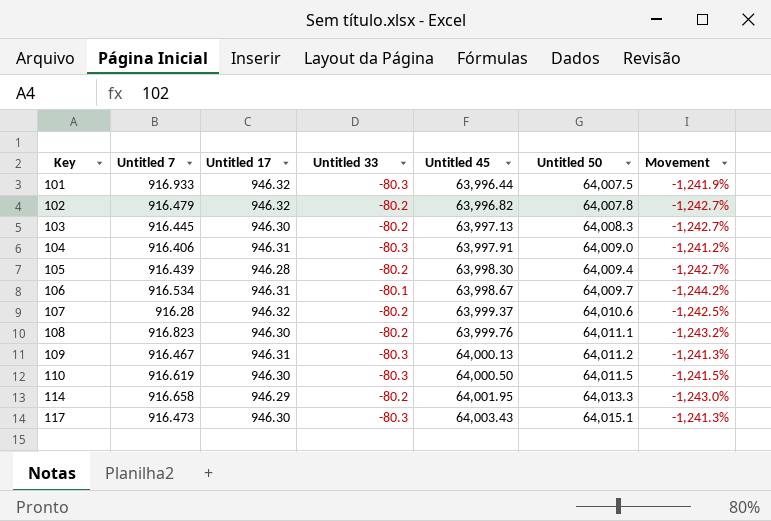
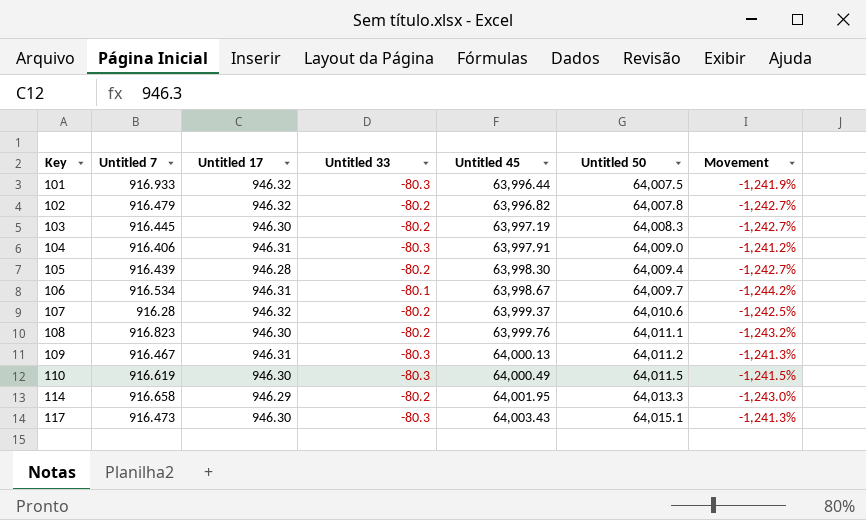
103 | Untitled 45: 63,997.13 -> 63,997.19
110 | Untitled 45: 64,000.50 -> 64,000.49

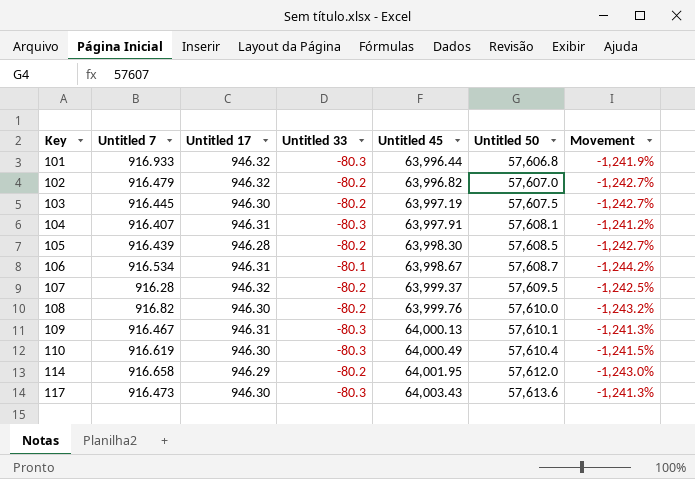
101 | Untitled 50: 64,007.5 -> 57,606.8
102 | Untitled 50: 64,007.8 -> 57,607.0
103 | Untitled 50: 64,008.3 -> 57,607.5
104 | Untitled 7: 916.406 -> 916.407
104 | Untitled 50: 64,009.0 -> 57,608.1
105 | Untitled 50: 64,009.4 -> 57,608.5
106 | Untitled 50: 64,009.7 -> 57,608.7
107 | Untitled 50: 64,010.6 -> 57,609.5
108 | Untitled 7: 916.823 -> 916.82
108 | Untitled 50: 64,011.1 -> 57,610.0
109 | Untitled 50: 64,011.2 -> 57,610.1
110 | Untitled 50: 64,011.5 -> 57,610.4
114 | Untitled 50: 64,013.3 -> 57,612.0
117 | Untitled 50: 64,015.1 -> 57,613.6

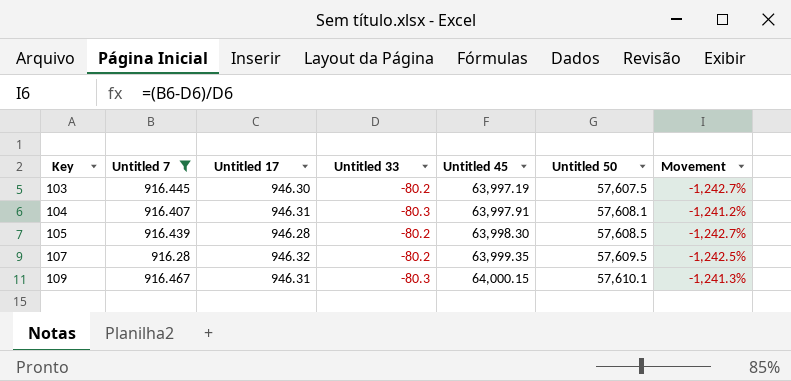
filter: none -> Untitled 7 <= 916.467
107 | Untitled 45: 63,999.37 -> 63,999.35
109 | Untitled 45: 64,000.13 -> 64,000.15

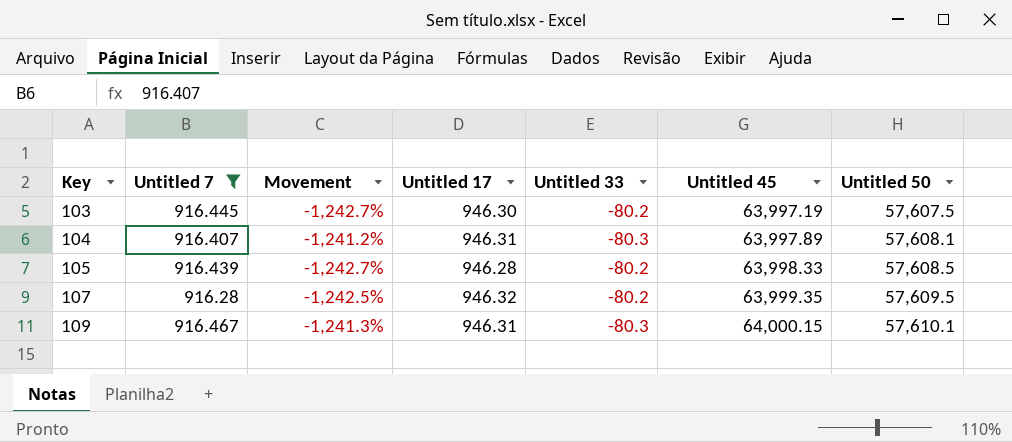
column Movement | position: 7 -> 3
104 | Untitled 45: 63,997.91 -> 63,997.89
105 | Untitled 45: 63,998.30 -> 63,998.33

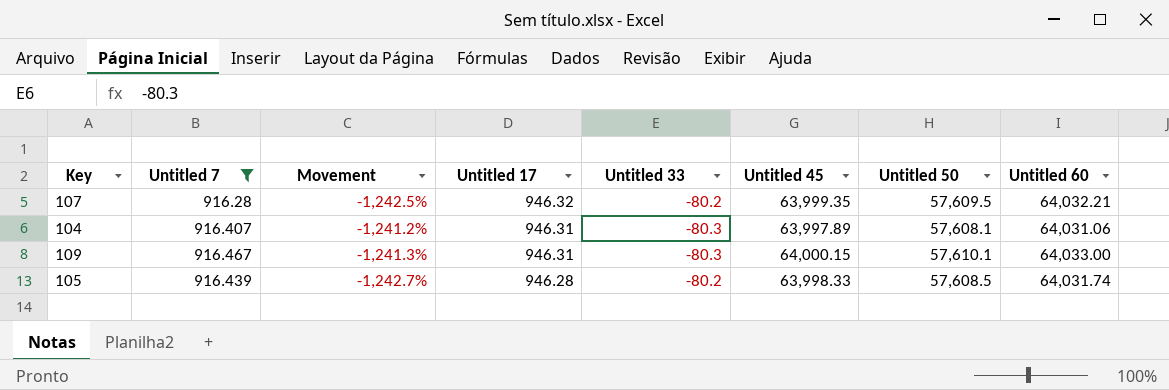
row order: Key ascending -> Untitled 17 descending
column Untitled 60 | position: none -> 8
row 103: 916.445 | -1,242.7% | 946.30 | -80.2 | 63,997.19 | 57,607.5 -> none

